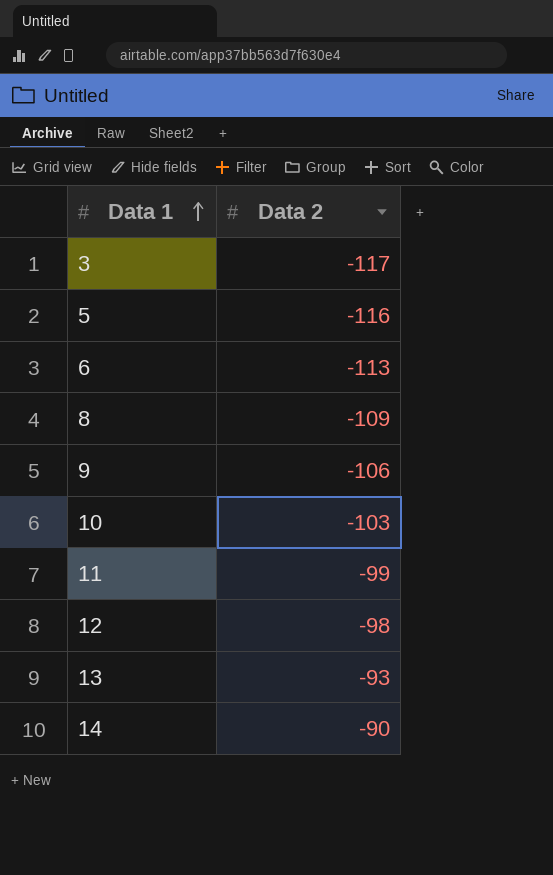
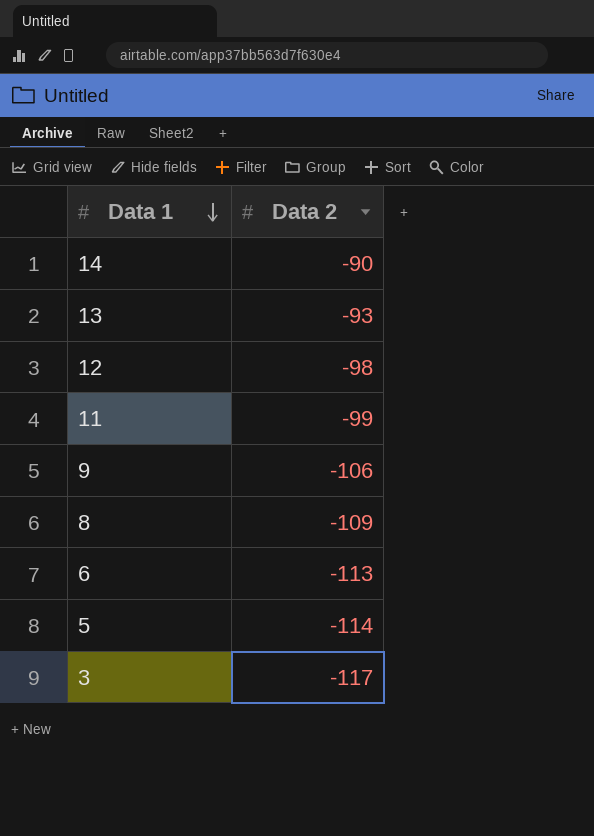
row order: Data 1 ascending -> Data 1 descending
row 10: -103 -> none
5 | Data 2: -116 -> -114

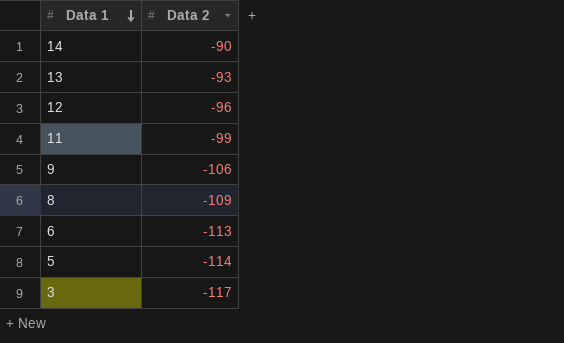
12 | Data 2: -98 -> -96

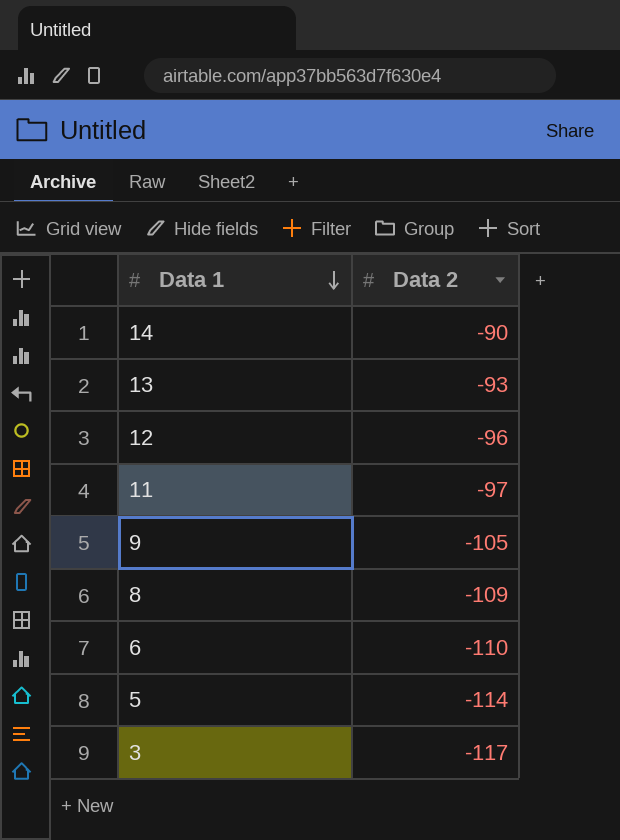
11 | Data 2: -99 -> -97
9 | Data 2: -106 -> -105
6 | Data 2: -113 -> -110

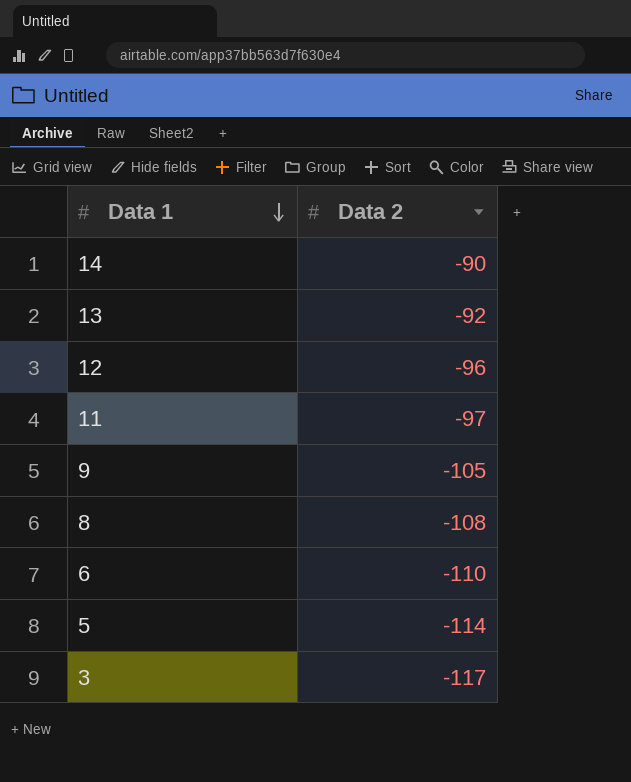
13 | Data 2: -93 -> -92
8 | Data 2: -109 -> -108

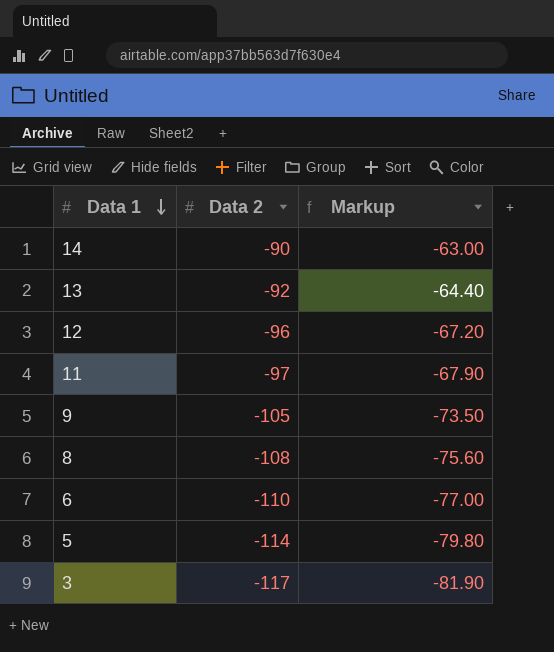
column Markup | formula: none -> [Data 2] * 0.7

